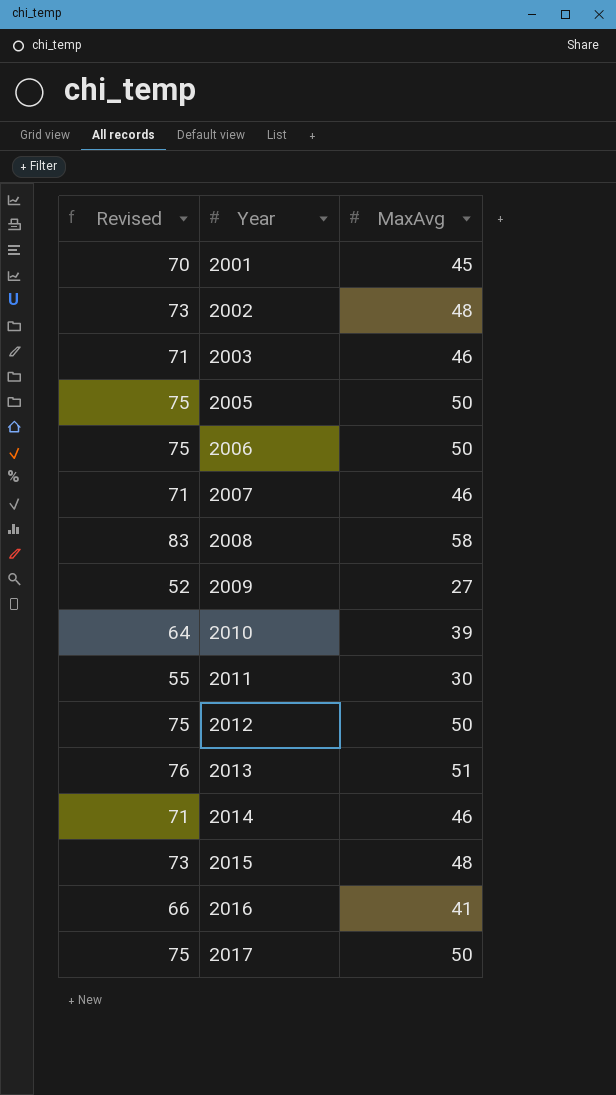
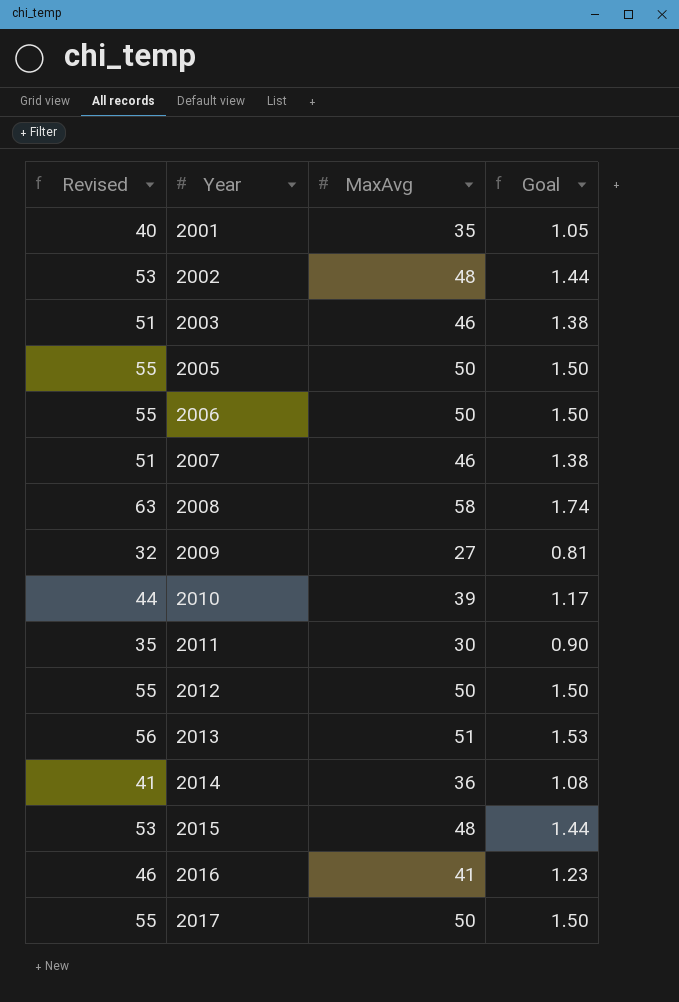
column Revised | formula: [MaxAvg] + 25 -> [MaxAvg] + 5
column Goal | formula: none -> [MaxAvg] * 0.03
2001 | MaxAvg: 45 -> 35
2014 | MaxAvg: 46 -> 36

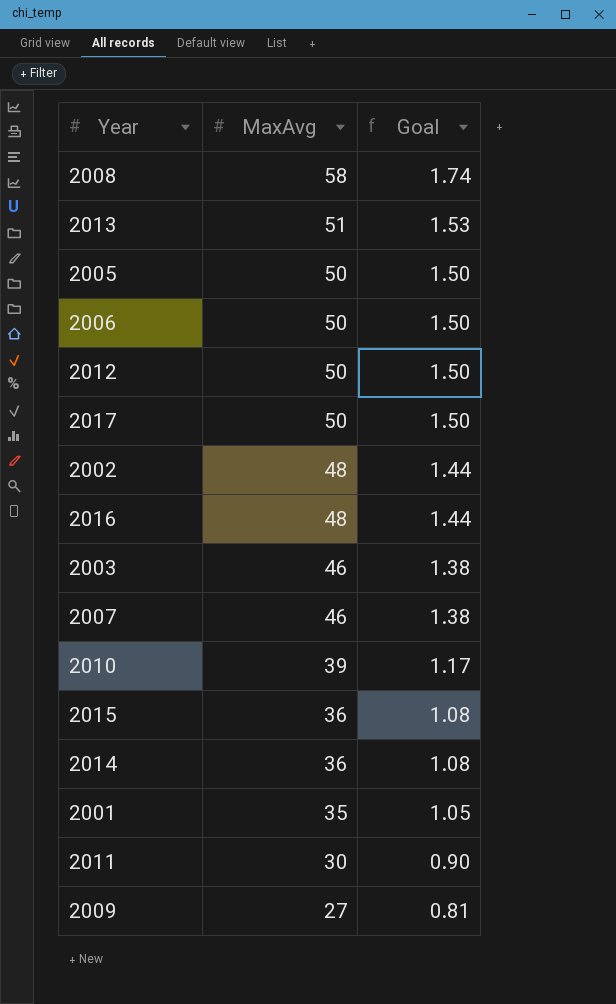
row order: Year ascending -> MaxAvg descending
column Revised | formula: [MaxAvg] + 5 -> none
2016 | MaxAvg: 41 -> 48
2016 | Goal: 1.23 -> 1.44
2015 | MaxAvg: 48 -> 36
2015 | Goal: 1.44 -> 1.08

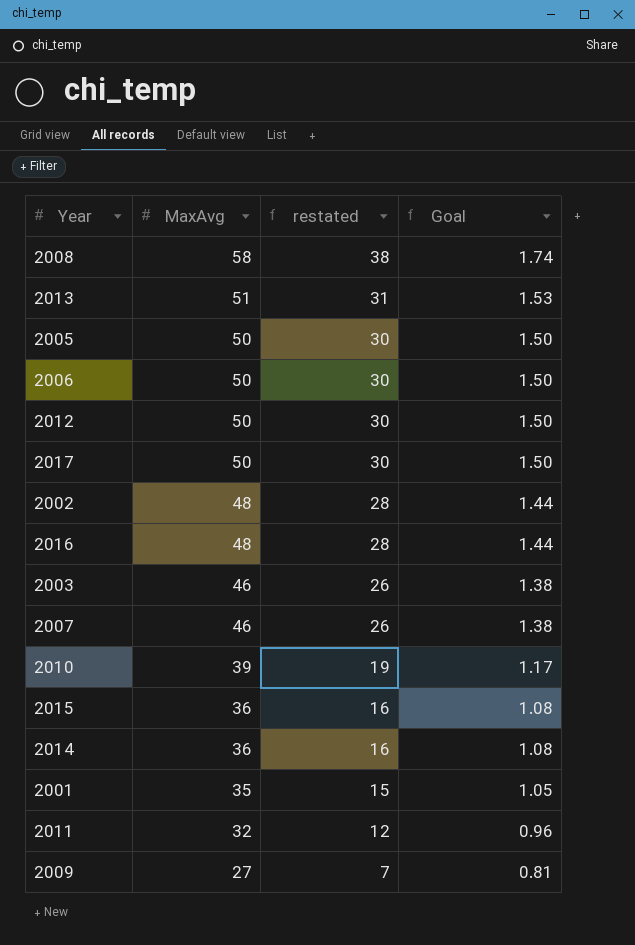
column restated | formula: none -> [MaxAvg] - 20
2011 | MaxAvg: 30 -> 32
2011 | Goal: 0.90 -> 0.96

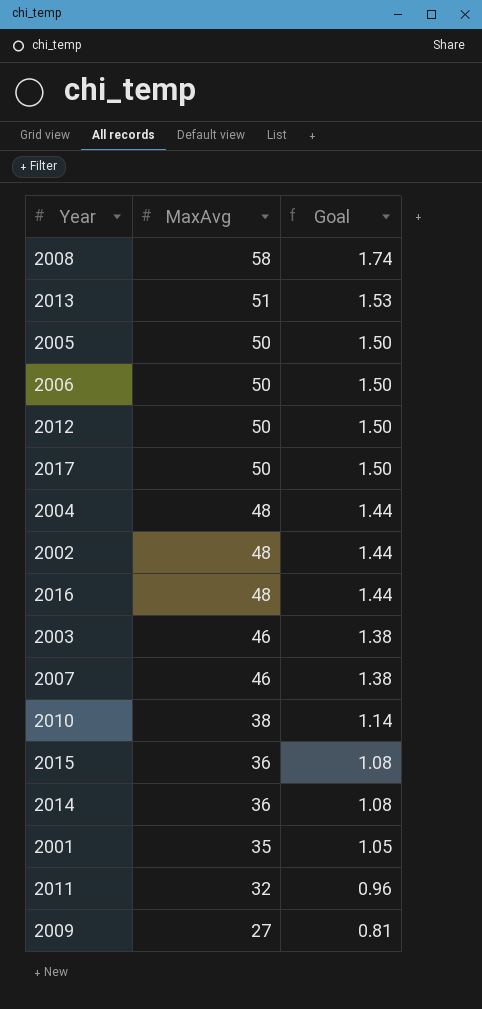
column restated | formula: [MaxAvg] - 20 -> none
row 2004: none -> 48 | 1.44
2010 | MaxAvg: 39 -> 38
2010 | Goal: 1.17 -> 1.14

